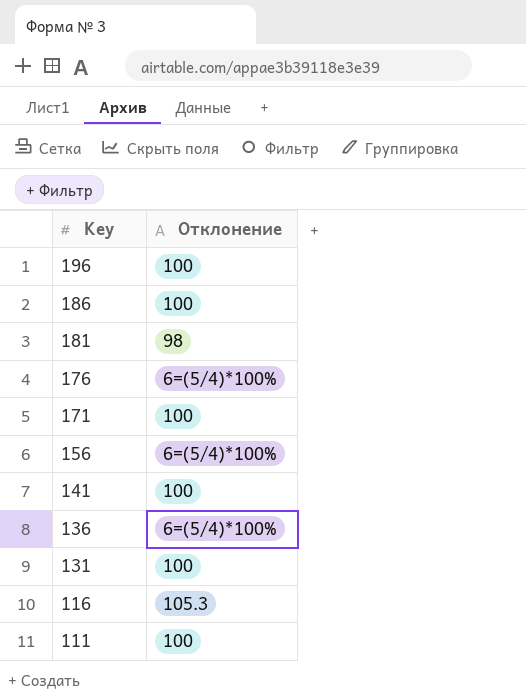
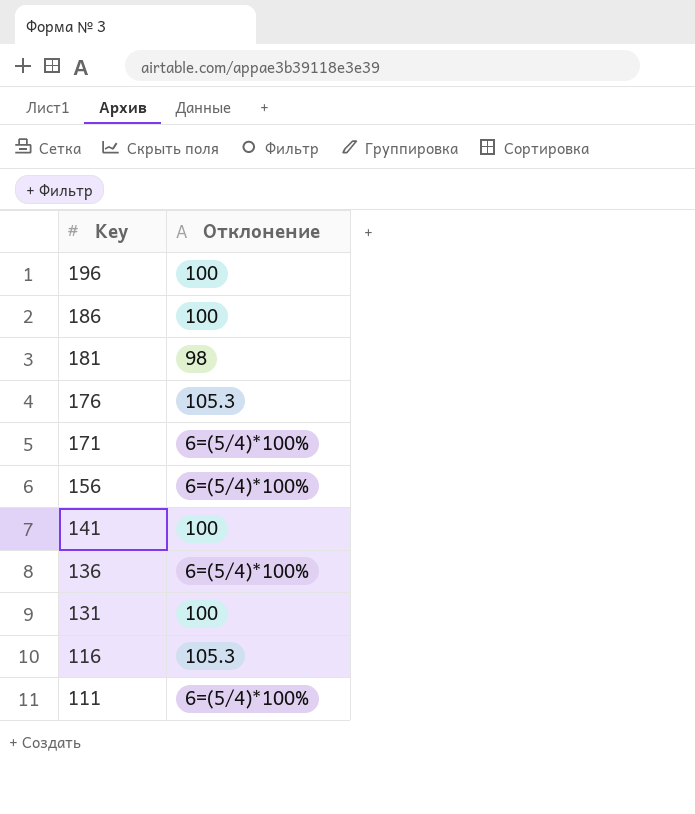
176 | Отклонение: 6=(5/4)*100% -> 105.3
171 | Отклонение: 100 -> 6=(5/4)*100%
111 | Отклонение: 100 -> 6=(5/4)*100%

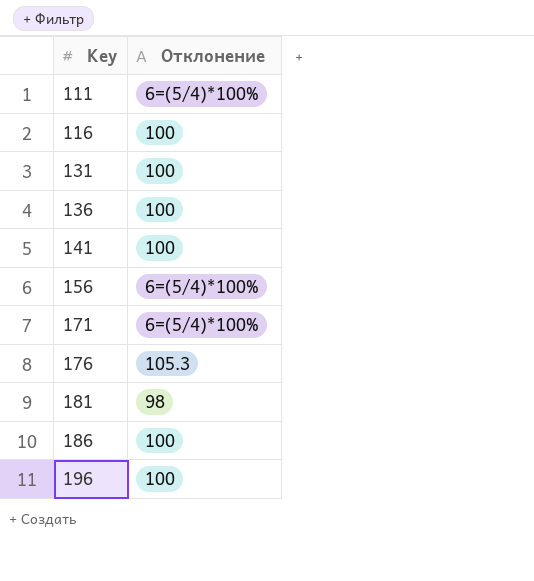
row order: Key descending -> Key ascending
116 | Отклонение: 105.3 -> 100
136 | Отклонение: 6=(5/4)*100% -> 100

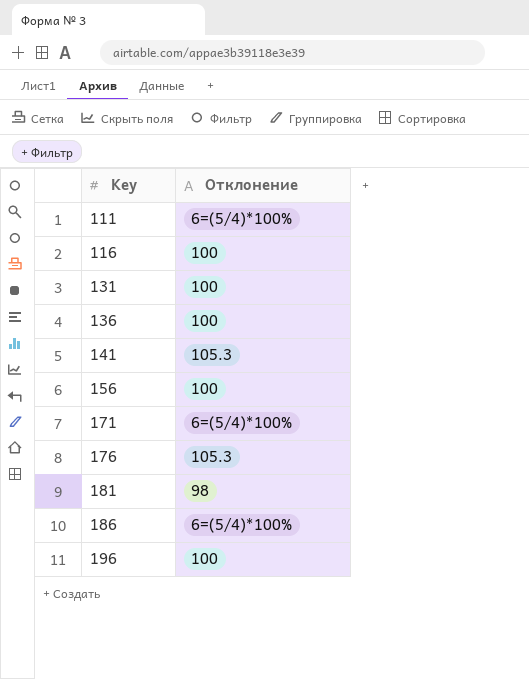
141 | Отклонение: 100 -> 105.3
156 | Отклонение: 6=(5/4)*100% -> 100
186 | Отклонение: 100 -> 6=(5/4)*100%

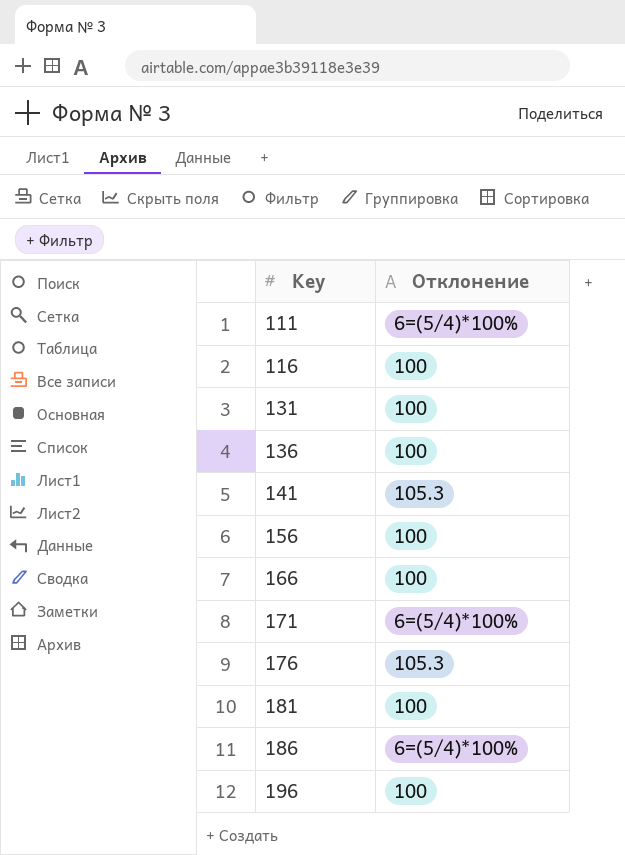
row 166: none -> 100
181 | Отклонение: 98 -> 100

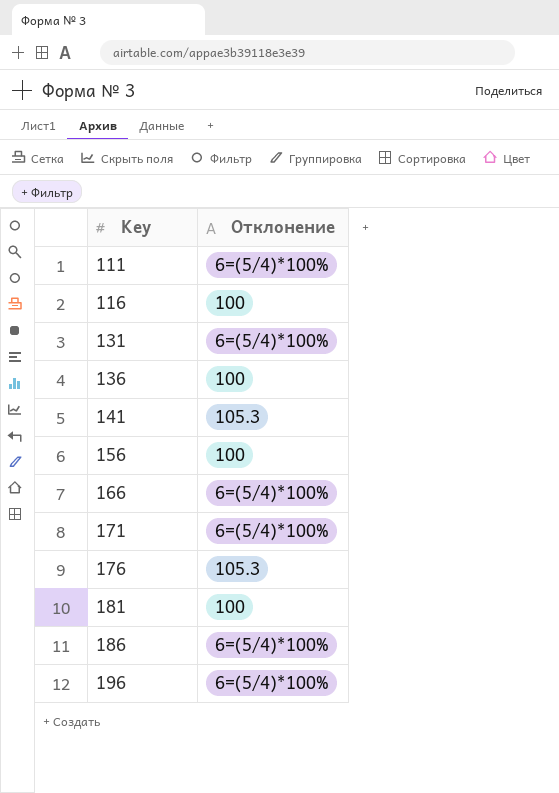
131 | Отклонение: 100 -> 6=(5/4)*100%
166 | Отклонение: 100 -> 6=(5/4)*100%
196 | Отклонение: 100 -> 6=(5/4)*100%

